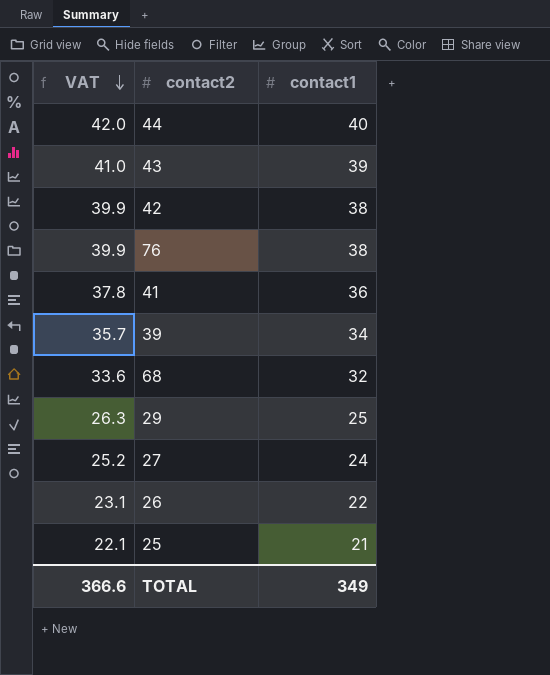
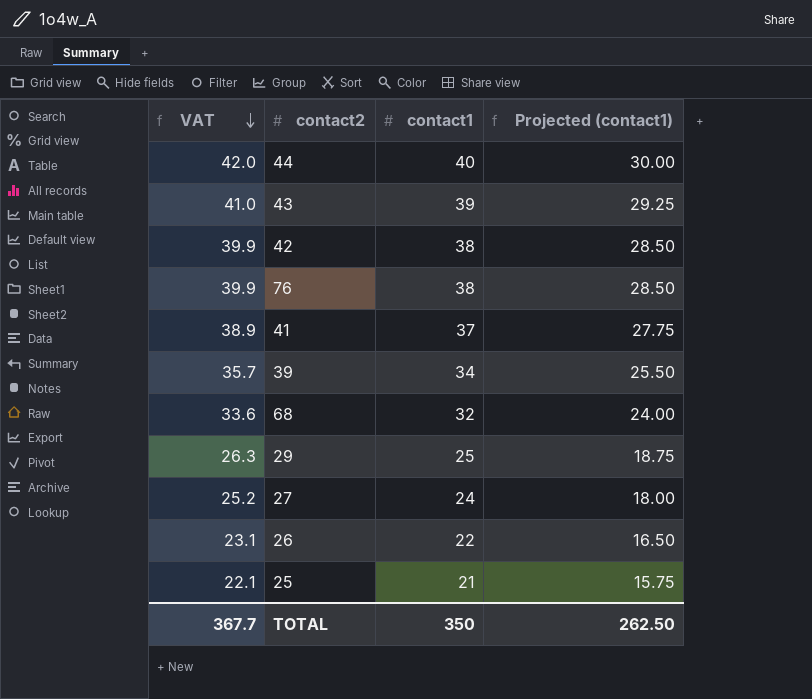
column Projected (contact1) | formula: none -> [contact1] * 0.75
41 | VAT: 37.8 -> 38.9
41 | contact1: 36 -> 37
TOTAL | VAT: 366.6 -> 367.7
TOTAL | contact1: 349 -> 350

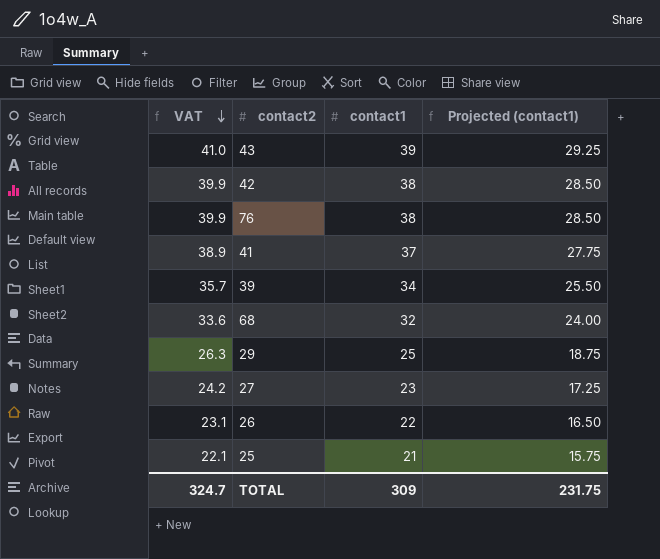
row 44: 42.0 | 40 | 30.00 -> none
27 | VAT: 25.2 -> 24.2
27 | contact1: 24 -> 23
27 | Projected (contact1): 18.00 -> 17.25
TOTAL | VAT: 367.7 -> 324.7
TOTAL | contact1: 350 -> 309
TOTAL | Projected (contact1): 262.50 -> 231.75

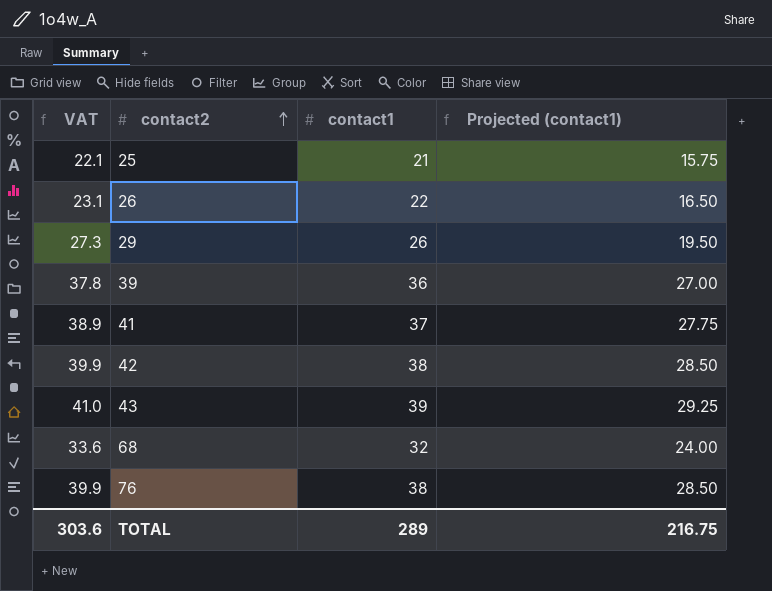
row order: VAT descending -> contact2 ascending
row 27: 24.2 | 23 | 17.25 -> none
29 | VAT: 26.3 -> 27.3
29 | contact1: 25 -> 26
29 | Projected (contact1): 18.75 -> 19.50
39 | VAT: 35.7 -> 37.8
39 | contact1: 34 -> 36
39 | Projected (contact1): 25.50 -> 27.00
TOTAL | VAT: 324.7 -> 303.6
TOTAL | contact1: 309 -> 289
TOTAL | Projected (contact1): 231.75 -> 216.75

